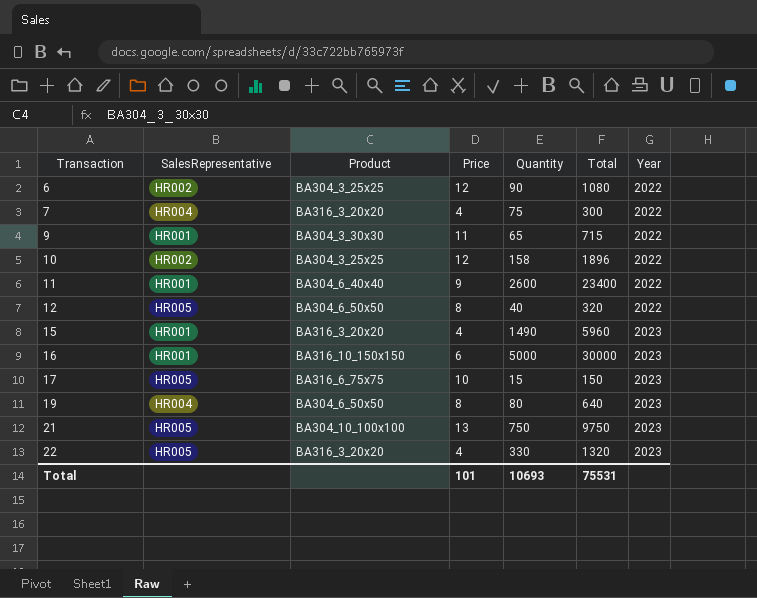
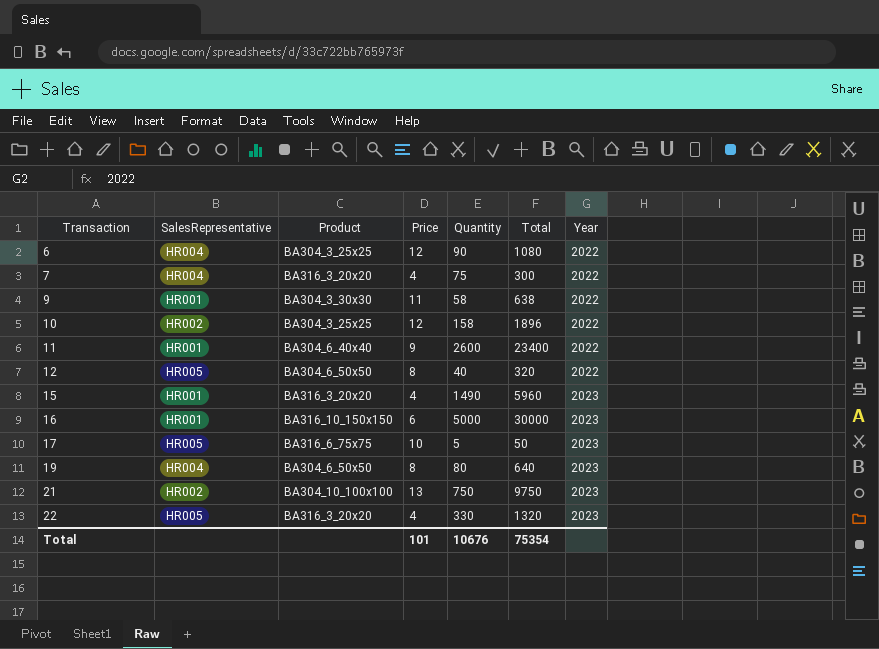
6 | SalesRepresentative: HR002 -> HR004
9 | Quantity: 65 -> 58
9 | Total: 715 -> 638
17 | Quantity: 15 -> 5
17 | Total: 150 -> 50
21 | SalesRepresentative: HR005 -> HR002
Total | Quantity: 10693 -> 10676
Total | Total: 75531 -> 75354

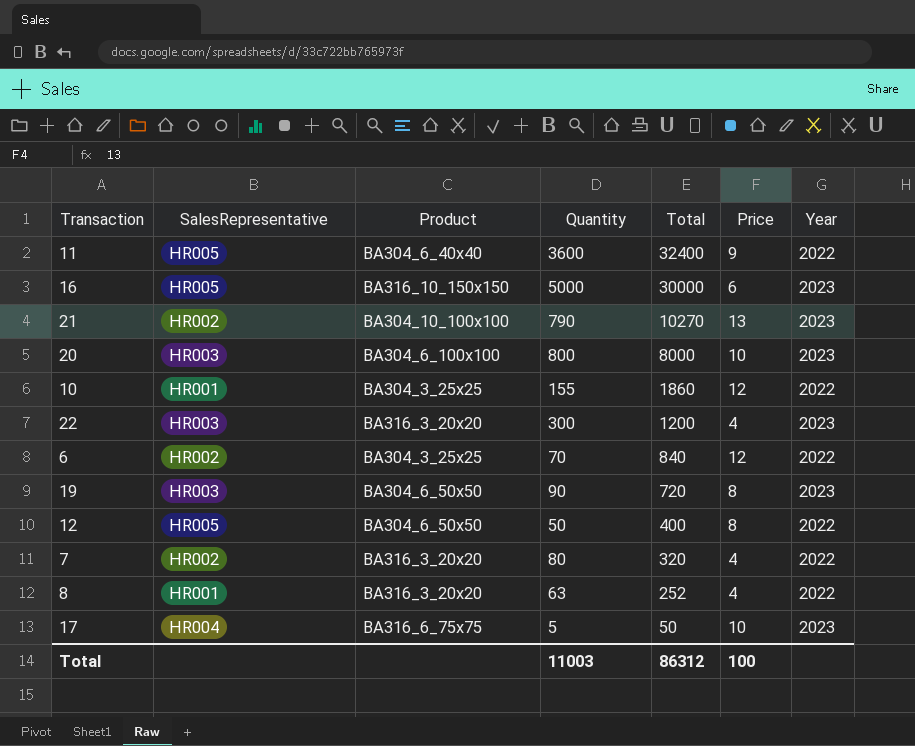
row order: Transaction ascending -> Total descending
column Price | position: 4 -> 6
row 9: HR001 | BA304_3_30x30 | 11 | 58 | 638 | 2022 -> none
row 15: HR001 | BA316_3_20x20 | 4 | 1490 | 5960 | 2023 -> none
11 | SalesRepresentative: HR001 -> HR005
11 | Quantity: 2600 -> 3600
11 | Total: 23400 -> 32400
16 | SalesRepresentative: HR001 -> HR005
21 | Quantity: 750 -> 790
21 | Total: 9750 -> 10270
row 20: none -> HR003 | BA304_6_100x100 | 800 | 8000 | 10 | 2023
10 | SalesRepresentative: HR002 -> HR001
10 | Quantity: 158 -> 155
10 | Total: 1896 -> 1860
22 | SalesRepresentative: HR005 -> HR003
22 | Quantity: 330 -> 300
22 | Total: 1320 -> 1200
6 | SalesRepresentative: HR004 -> HR002
6 | Quantity: 90 -> 70
6 | Total: 1080 -> 840
19 | SalesRepresentative: HR004 -> HR003
19 | Quantity: 80 -> 90
19 | Total: 640 -> 720
12 | Quantity: 40 -> 50
12 | Total: 320 -> 400
7 | SalesRepresentative: HR004 -> HR002
7 | Quantity: 75 -> 80
7 | Total: 300 -> 320
row 8: none -> HR001 | BA316_3_20x20 | 63 | 252 | 4 | 2022
17 | SalesRepresentative: HR005 -> HR004
Total | Quantity: 10676 -> 11003
Total | Total: 75354 -> 86312
Total | Price: 101 -> 100

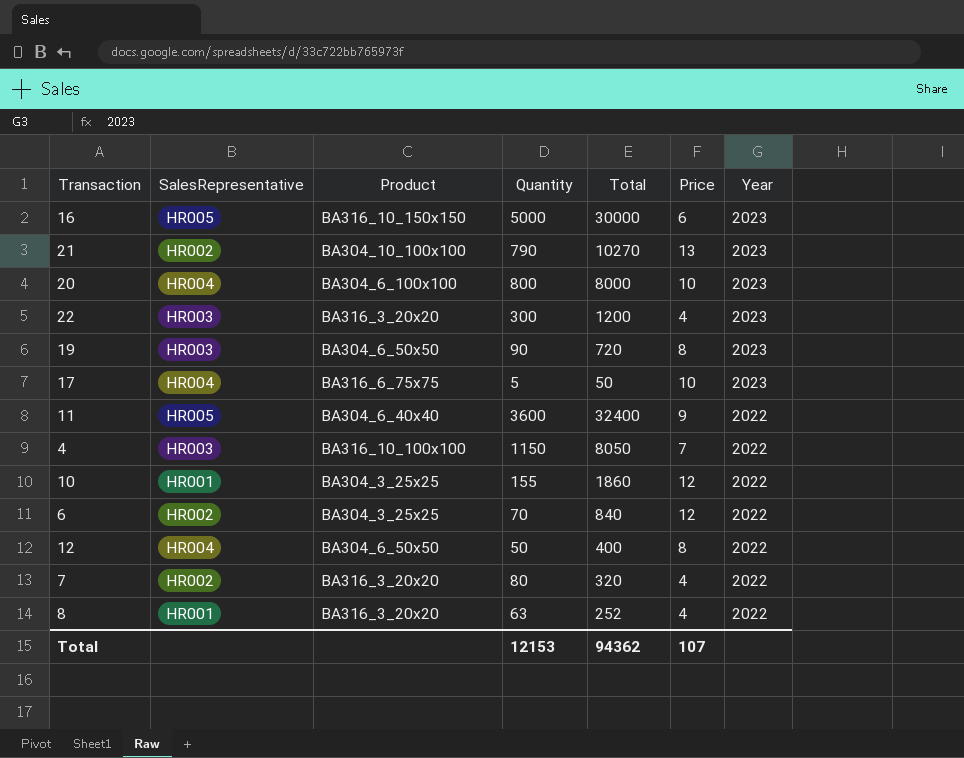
row order: Total descending -> Year descending
20 | SalesRepresentative: HR003 -> HR004
row 4: none -> HR003 | BA316_10_100x100 | 1150 | 8050 | 7 | 2022
12 | SalesRepresentative: HR005 -> HR004
Total | Quantity: 11003 -> 12153
Total | Total: 86312 -> 94362
Total | Price: 100 -> 107

